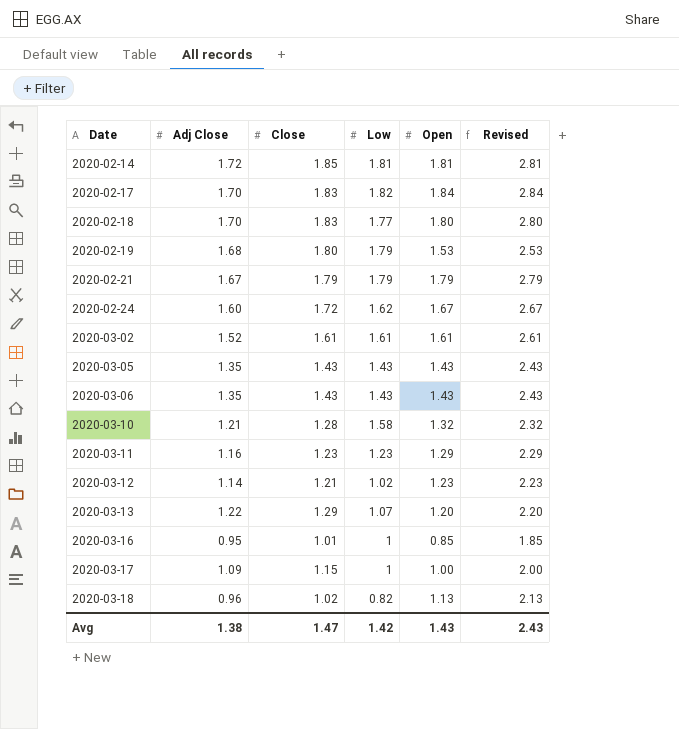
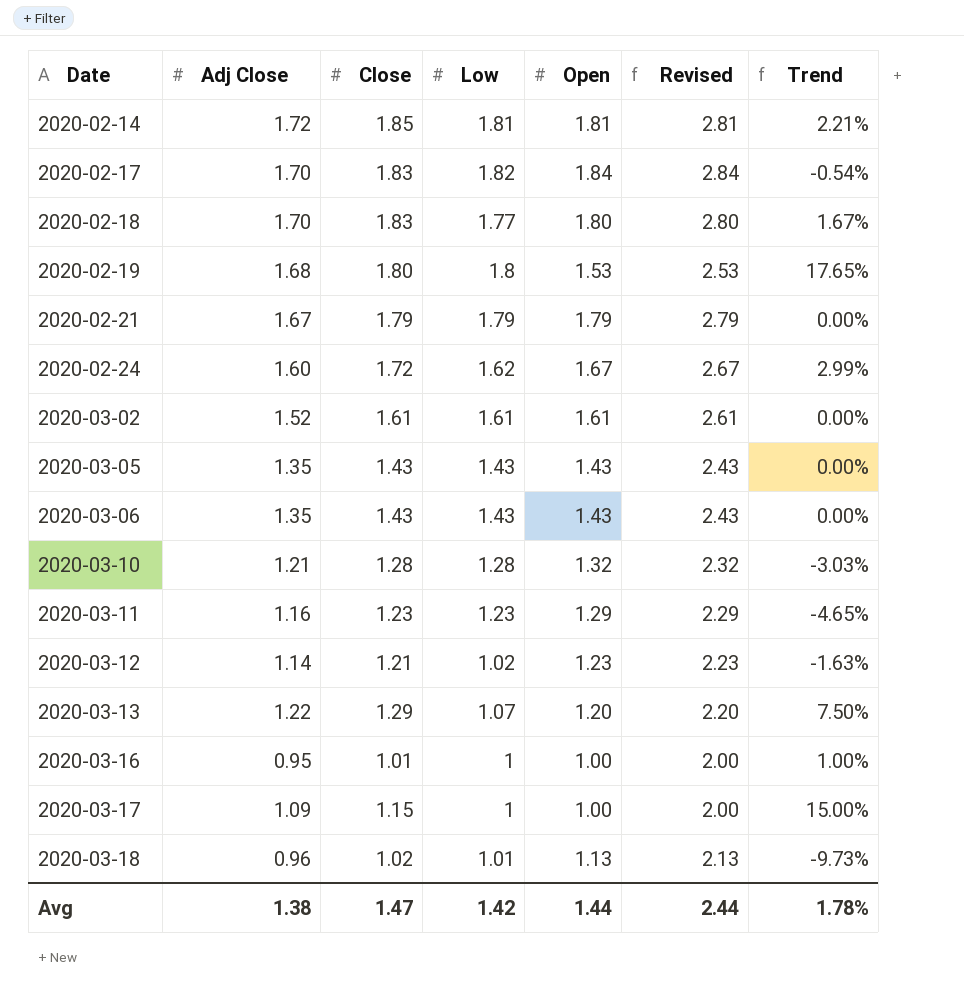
column Trend | formula: none -> ([Close] - [Open]) / [Open]
2020-02-19 | Low: 1.79 -> 1.8
2020-03-10 | Low: 1.58 -> 1.28
2020-03-16 | Open: 0.85 -> 1.00
2020-03-16 | Revised: 1.85 -> 2.00
2020-03-18 | Low: 0.82 -> 1.01
Avg | Open: 1.43 -> 1.44
Avg | Revised: 2.43 -> 2.44

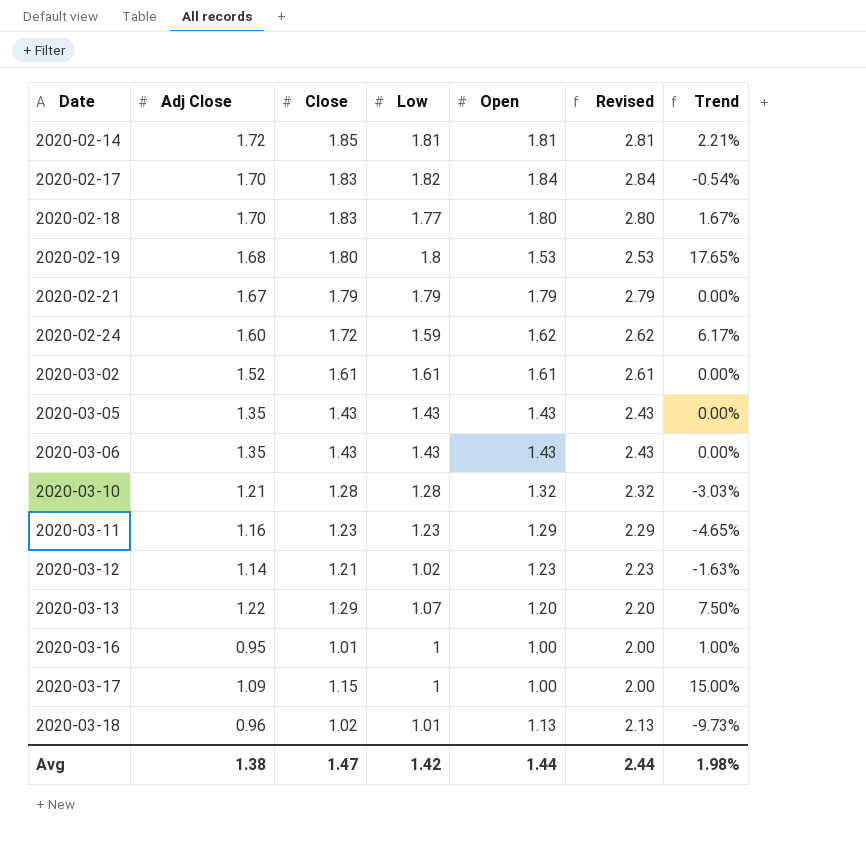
2020-02-24 | Low: 1.62 -> 1.59
2020-02-24 | Open: 1.67 -> 1.62
2020-02-24 | Revised: 2.67 -> 2.62
2020-02-24 | Trend: 2.99% -> 6.17%
Avg | Trend: 1.78% -> 1.98%

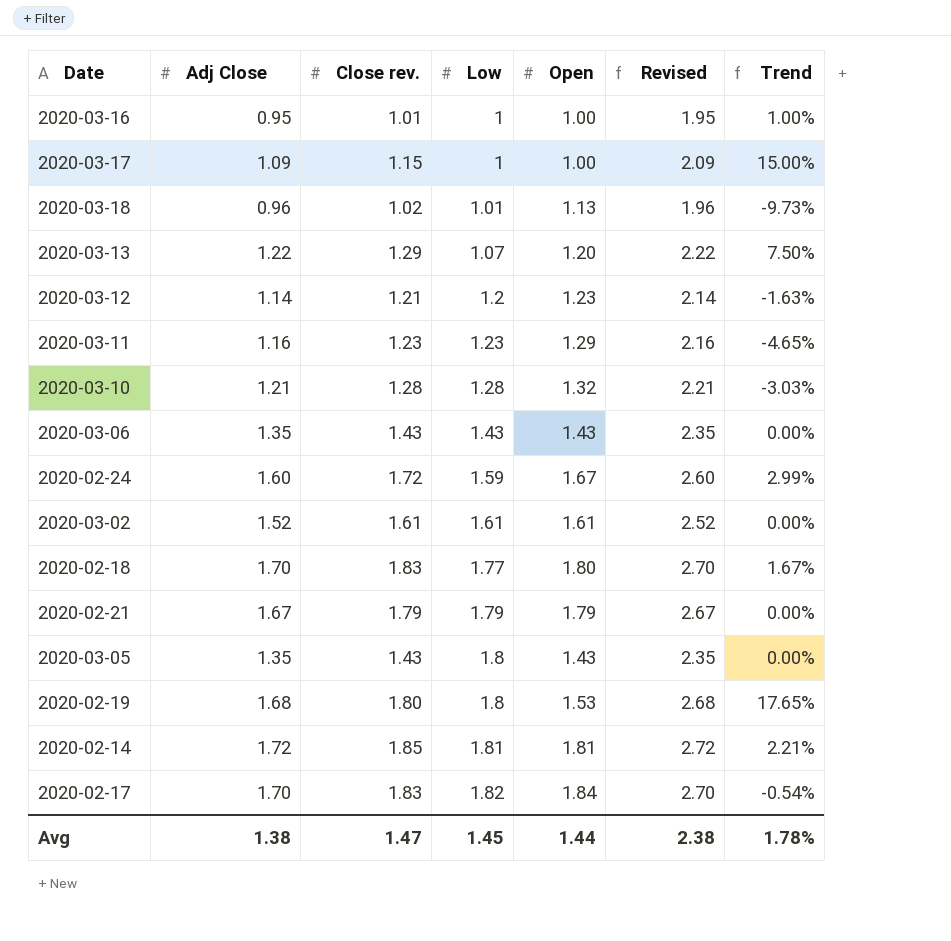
row order: Date ascending -> Low ascending
column name: Close -> Close rev.
column Revised | formula: [Open] + 1 -> [Adj Close] + 1
2020-03-12 | Low: 1.02 -> 1.2
2020-02-24 | Open: 1.62 -> 1.67
2020-02-24 | Trend: 6.17% -> 2.99%
2020-03-05 | Low: 1.43 -> 1.8
Avg | Low: 1.42 -> 1.45
Avg | Revised: 2.44 -> 2.38
Avg | Trend: 1.98% -> 1.78%

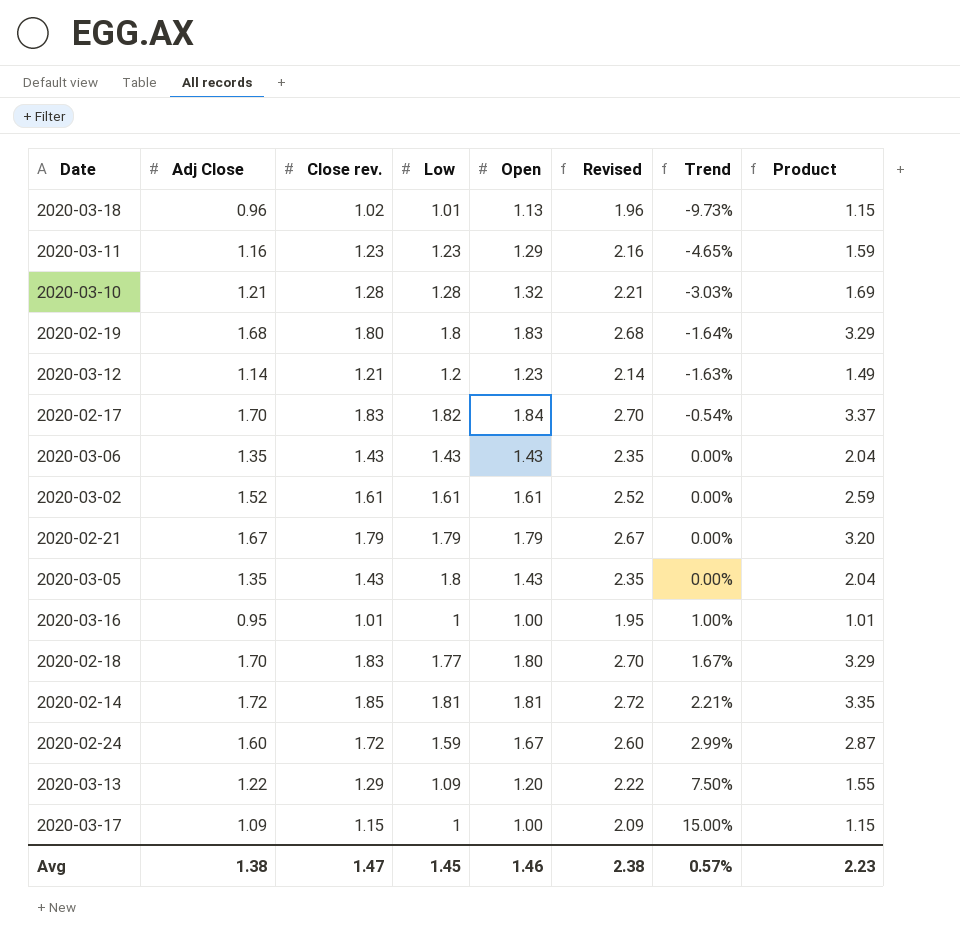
row order: Low ascending -> Trend ascending
column Product | formula: none -> [Close rev.] * [Open]
2020-02-19 | Open: 1.53 -> 1.83
2020-02-19 | Trend: 17.65% -> -1.64%
2020-03-13 | Low: 1.07 -> 1.09
Avg | Open: 1.44 -> 1.46
Avg | Trend: 1.78% -> 0.57%

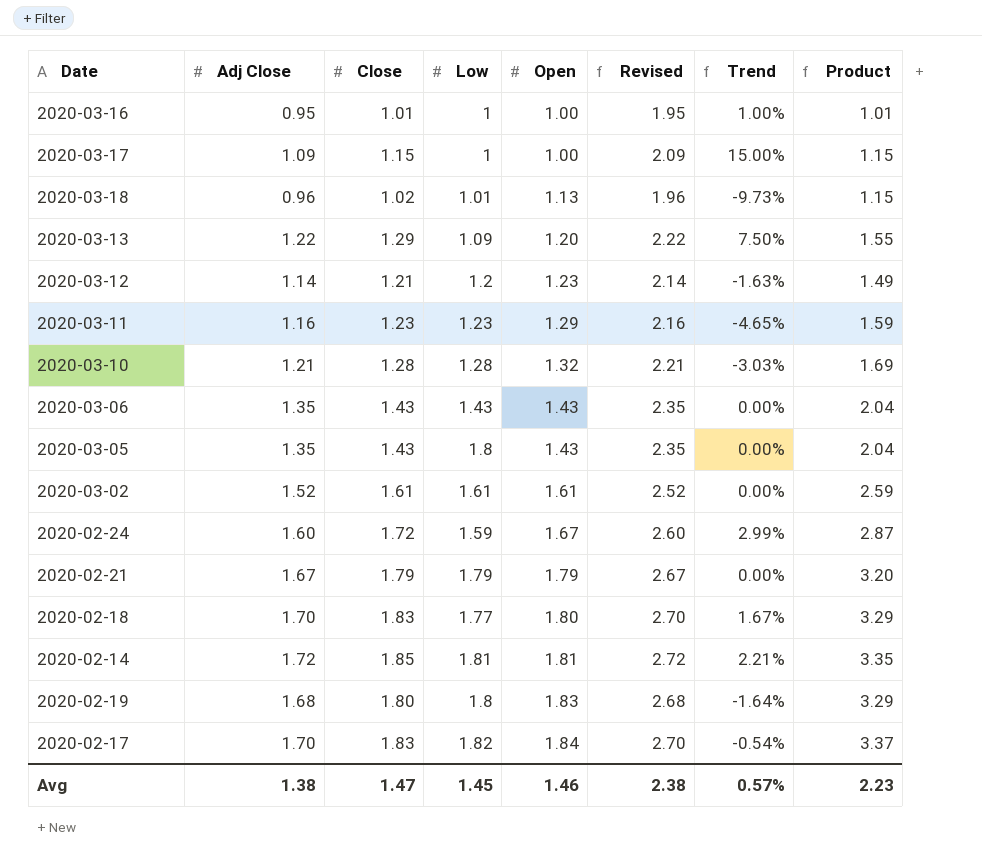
row order: Trend ascending -> Open ascending
column name: Close rev. -> Close

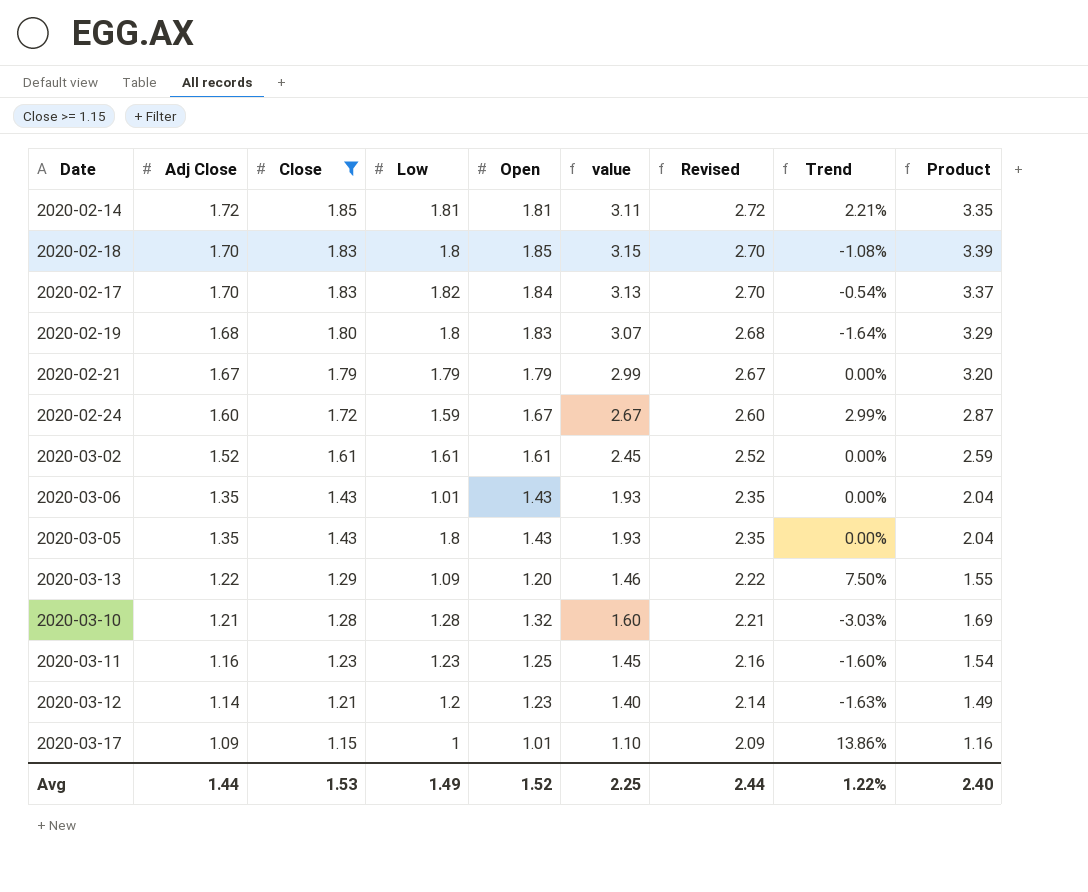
filter: none -> Close >= 1.15
row order: Open ascending -> Adj Close descending
column value | formula: none -> [Adj Close] * [Open]
2020-02-18 | Low: 1.77 -> 1.8
2020-02-18 | Open: 1.80 -> 1.85
2020-02-18 | Trend: 1.67% -> -1.08%
2020-02-18 | Product: 3.29 -> 3.39
2020-03-06 | Low: 1.43 -> 1.01
2020-03-11 | Open: 1.29 -> 1.25
2020-03-11 | Trend: -4.65% -> -1.60%
2020-03-11 | Product: 1.59 -> 1.54
2020-03-17 | Open: 1.00 -> 1.01
2020-03-17 | Trend: 15.00% -> 13.86%
2020-03-17 | Product: 1.15 -> 1.16
Avg | Adj Close: 1.38 -> 1.44
Avg | Close: 1.47 -> 1.53
Avg | Low: 1.45 -> 1.49
Avg | Open: 1.46 -> 1.52
Avg | Revised: 2.38 -> 2.44
Avg | Trend: 0.57% -> 1.22%
Avg | Product: 2.23 -> 2.40

